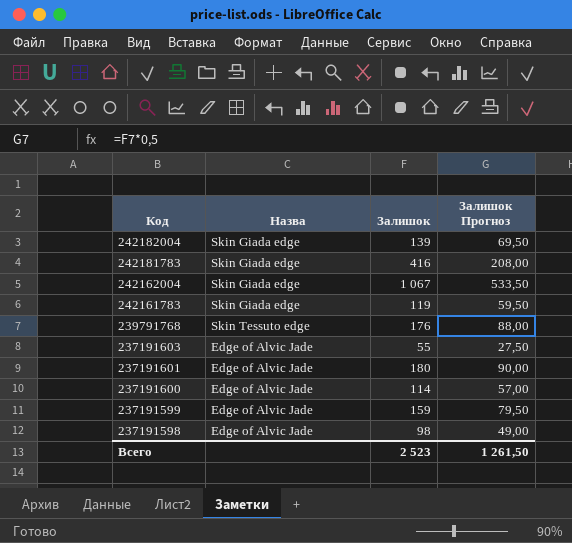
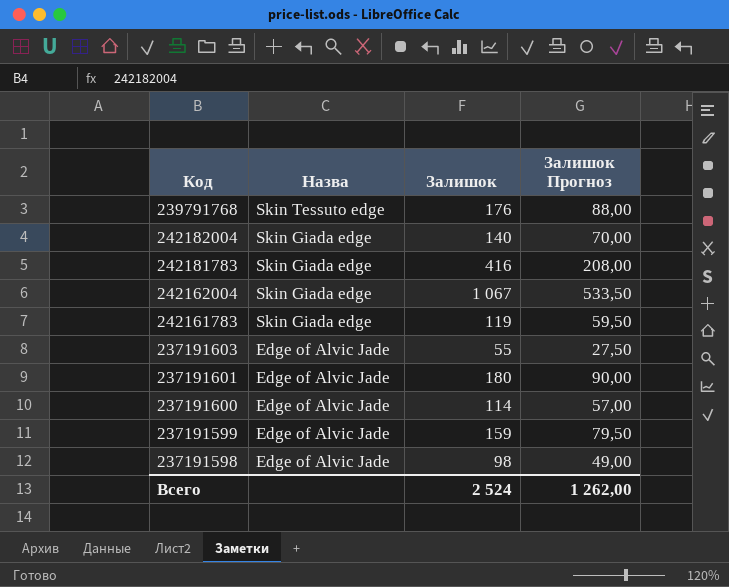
row order: Код descending -> Назва descending
242182004 | Залишок: 139 -> 140
242182004 | Залишок Прогноз: 69,50 -> 70,00
Всего | Залишок: 2 523 -> 2 524
Всего | Залишок Прогноз: 1 261,50 -> 1 262,00

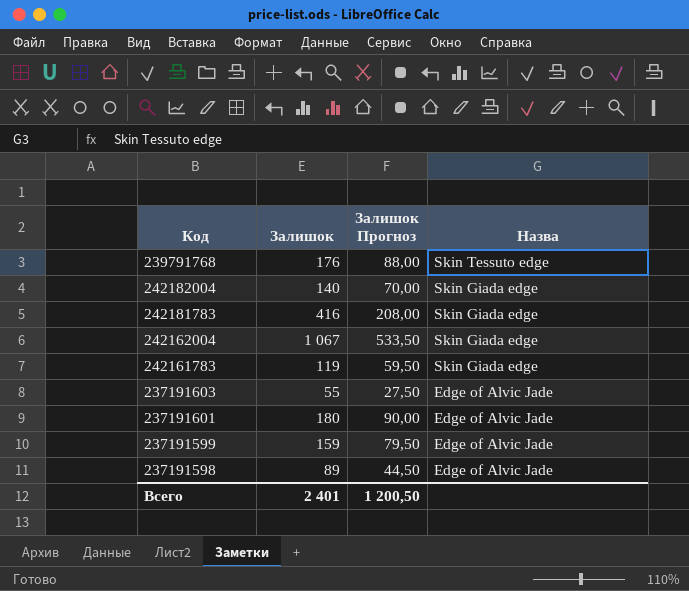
column Назва | position: 2 -> 4
row 237191600: Edge of Alvic Jade | 114 | 57,00 -> none
237191598 | Залишок: 98 -> 89
237191598 | Залишок Прогноз: 49,00 -> 44,50
Всего | Залишок: 2 524 -> 2 401
Всего | Залишок Прогноз: 1 262,00 -> 1 200,50

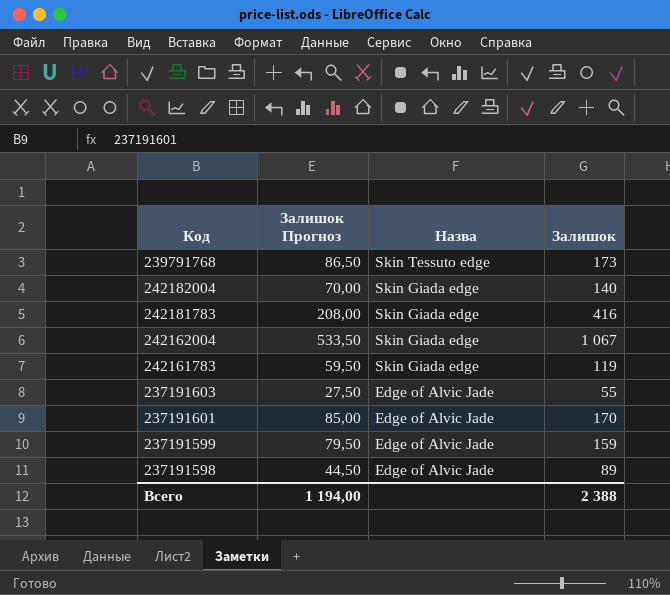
column Залишок | position: 2 -> 4
239791768 | Залишок Прогноз: 88,00 -> 86,50
239791768 | Залишок: 176 -> 173
237191601 | Залишок Прогноз: 90,00 -> 85,00
237191601 | Залишок: 180 -> 170
Всего | Залишок Прогноз: 1 200,50 -> 1 194,00
Всего | Залишок: 2 401 -> 2 388

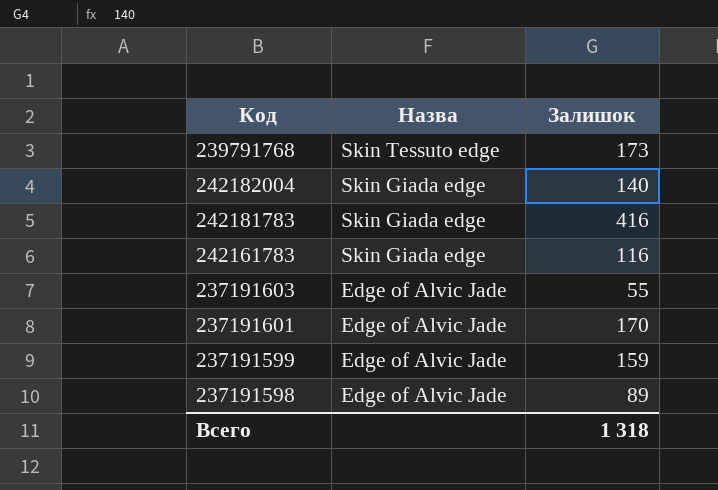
column Залишок Прогноз | formula: [Залишок] * 0,5 -> none
row 242162004: 533,50 | Skin Giada edge | 1 067 -> none
242161783 | Залишок: 119 -> 116
Всего | Залишок: 2 388 -> 1 318

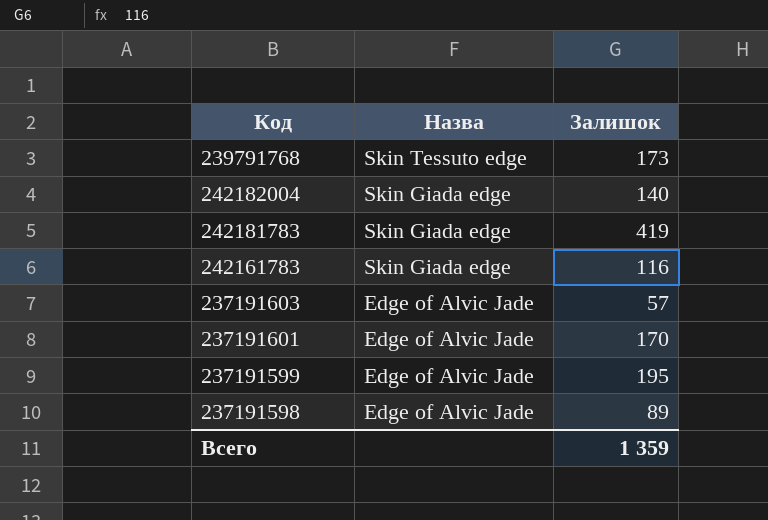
242181783 | Залишок: 416 -> 419
237191603 | Залишок: 55 -> 57
237191599 | Залишок: 159 -> 195
Всего | Залишок: 1 318 -> 1 359

